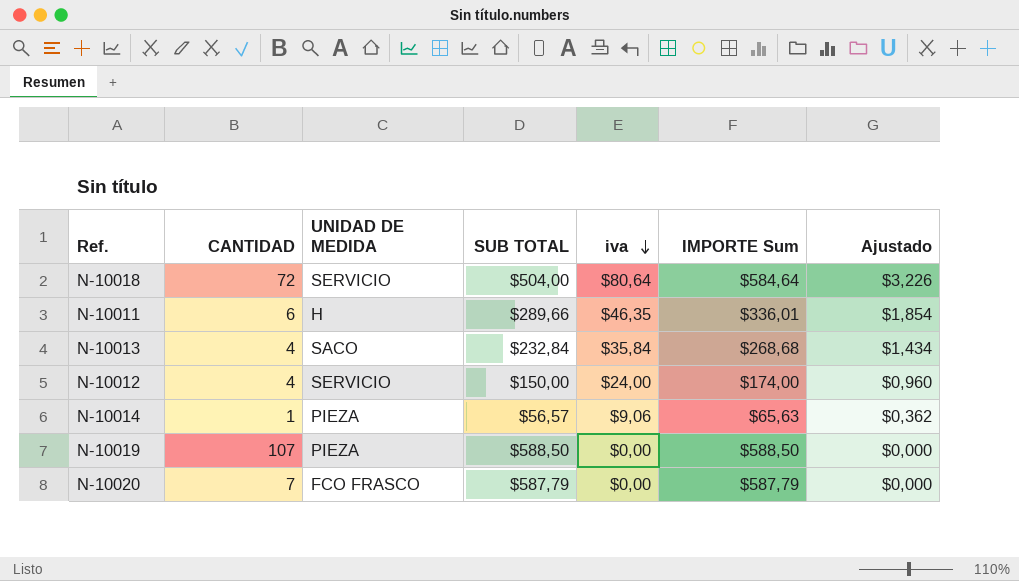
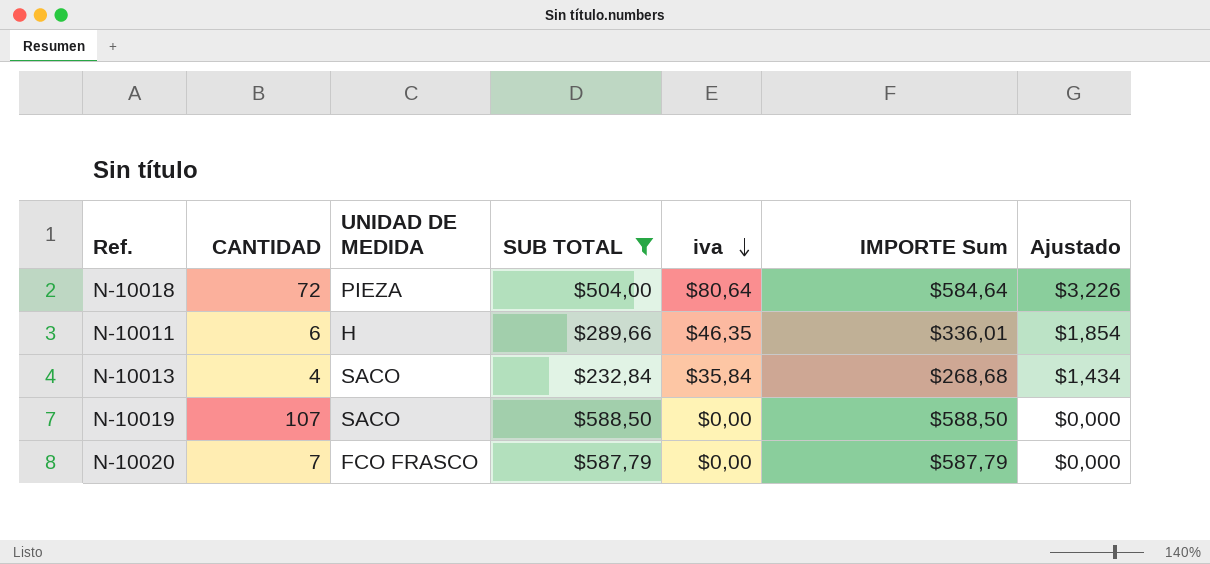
filter: none -> SUB TOTAL >= $232,84
N-10018 | UNIDAD DE MEDIDA: SERVICIO -> PIEZA
N-10019 | UNIDAD DE MEDIDA: PIEZA -> SACO

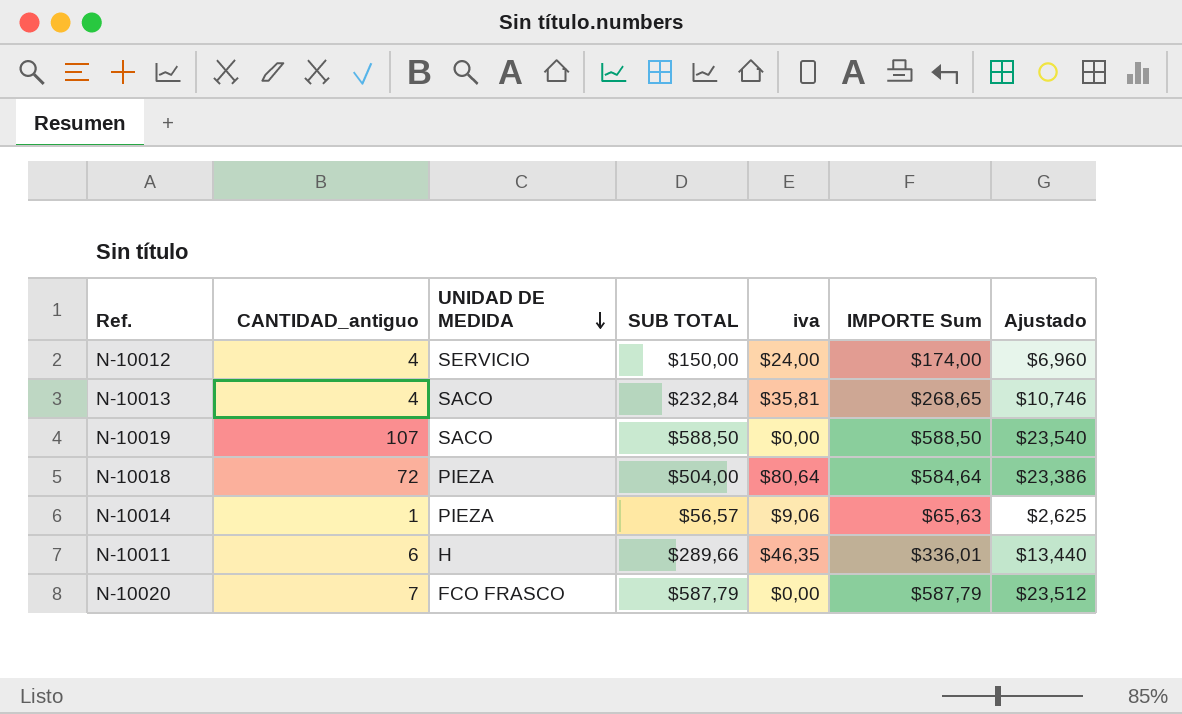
filter: SUB TOTAL >= $232,84 -> none
row order: iva descending -> UNIDAD DE MEDIDA descending
column name: CANTIDAD -> CANTIDAD_antiguo
column Ajustado | formula: [iva] * 0,04 -> [IMPORTE Sum] * 0,04
N-10013 | iva: $35,84 -> $35,81
N-10013 | IMPORTE Sum: $268,68 -> $268,65

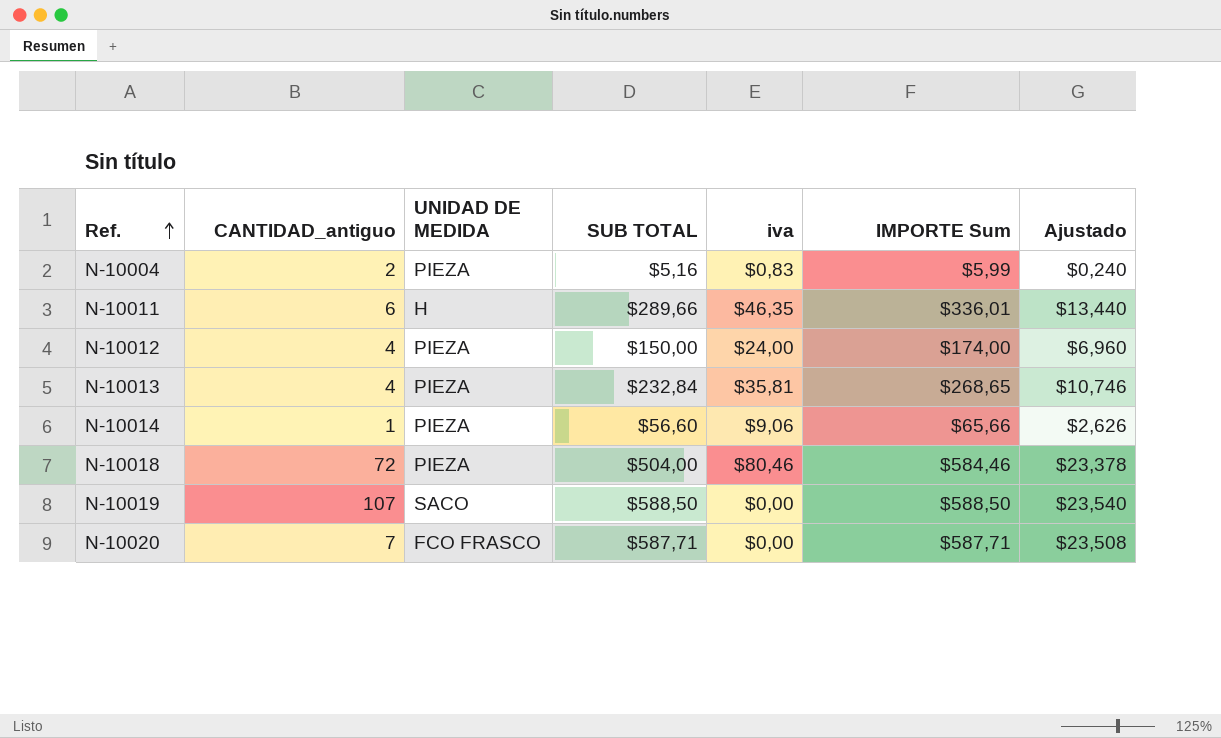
row order: UNIDAD DE MEDIDA descending -> Ref. ascending
row N-10004: none -> 2 | PIEZA | $5,16 | $0,83 | $5,99 | $0,240
N-10012 | UNIDAD DE MEDIDA: SERVICIO -> PIEZA
N-10013 | UNIDAD DE MEDIDA: SACO -> PIEZA
N-10014 | SUB TOTAL: $56,57 -> $56,60
N-10014 | IMPORTE Sum: $65,63 -> $65,66
N-10014 | Ajustado: $2,625 -> $2,626
N-10018 | iva: $80,64 -> $80,46
N-10018 | IMPORTE Sum: $584,64 -> $584,46
N-10018 | Ajustado: $23,386 -> $23,378
N-10020 | SUB TOTAL: $587,79 -> $587,71
N-10020 | IMPORTE Sum: $587,79 -> $587,71
N-10020 | Ajustado: $23,512 -> $23,508

